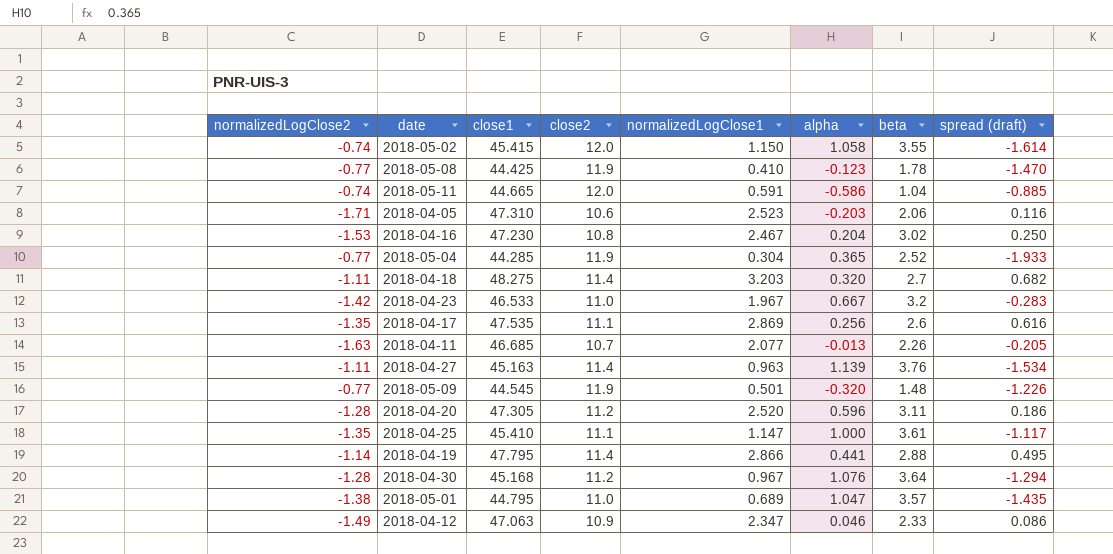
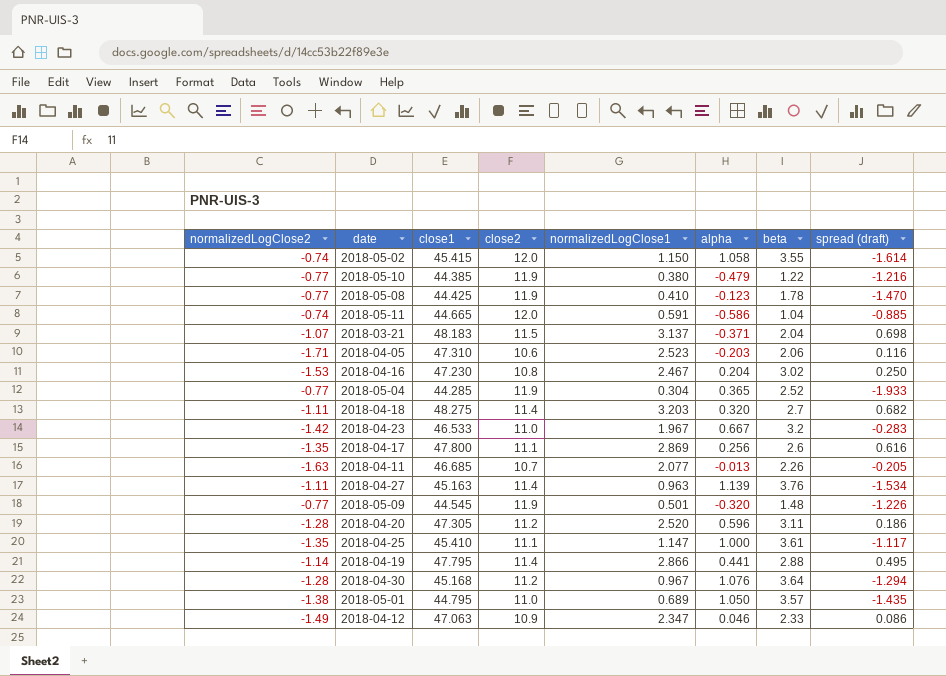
row 2018-05-10: none -> -0.77 | 44.385 | 11.9 | 0.380 | -0.479 | 1.22 | -1.216
row 2018-03-21: none -> -1.07 | 48.183 | 11.5 | 3.137 | -0.371 | 2.04 | 0.698
2018-04-17 | close1: 47.535 -> 47.800
2018-05-01 | alpha: 1.047 -> 1.050

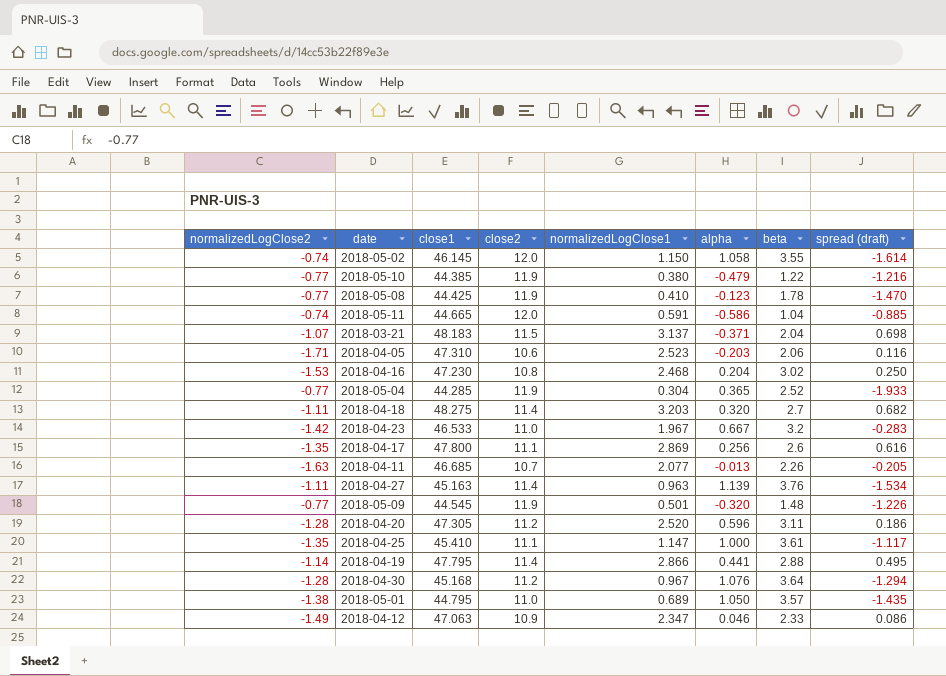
2018-05-02 | close1: 45.415 -> 46.145
2018-04-16 | normalizedLogClose1: 2.467 -> 2.468

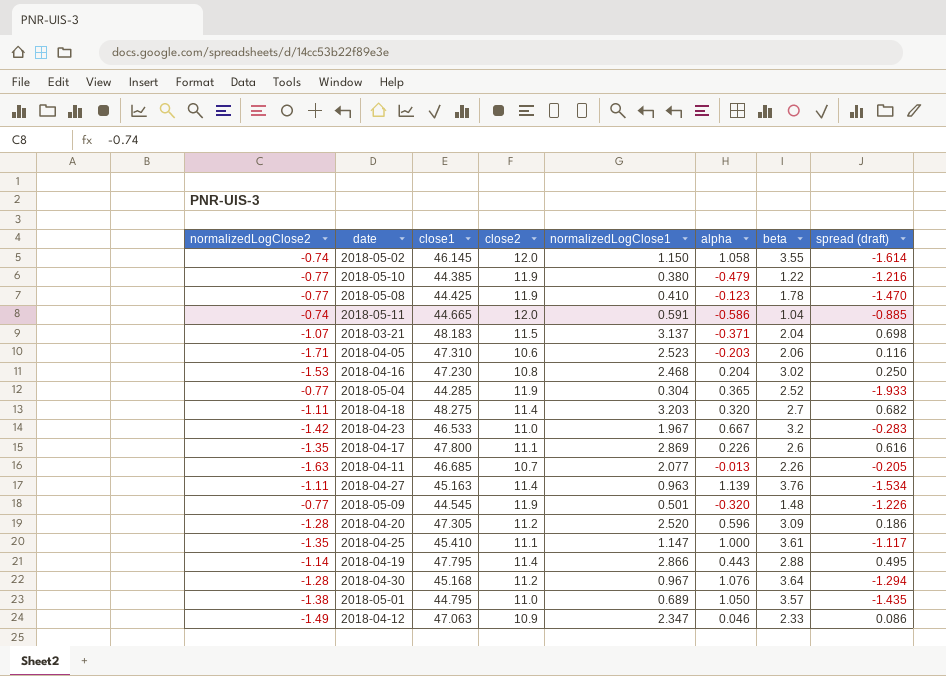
2018-04-17 | alpha: 0.256 -> 0.226
2018-04-20 | beta: 3.11 -> 3.09
2018-04-19 | alpha: 0.441 -> 0.443

